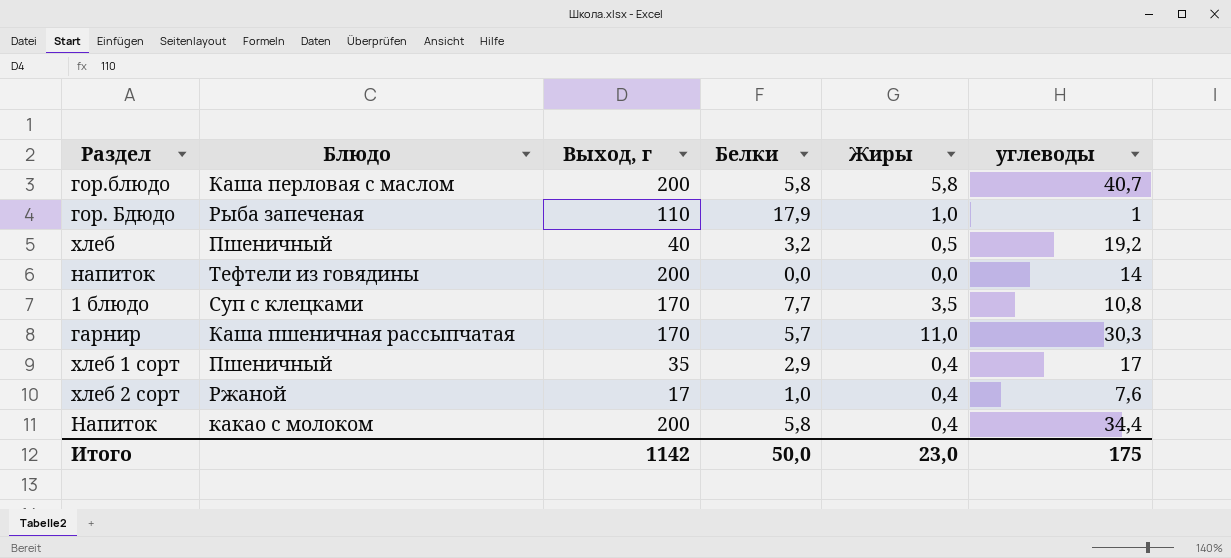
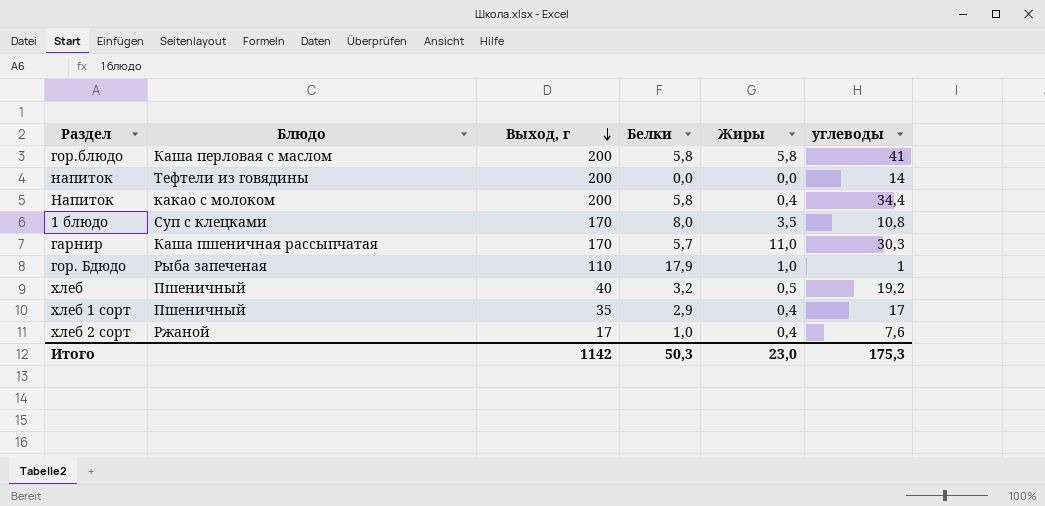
row order: none -> Выход, г descending
гор.блюдо | углеводы: 40,7 -> 41
1 блюдо | Белки: 7,7 -> 8,0
Итого | Белки: 50,0 -> 50,3
Итого | углеводы: 175 -> 175,3

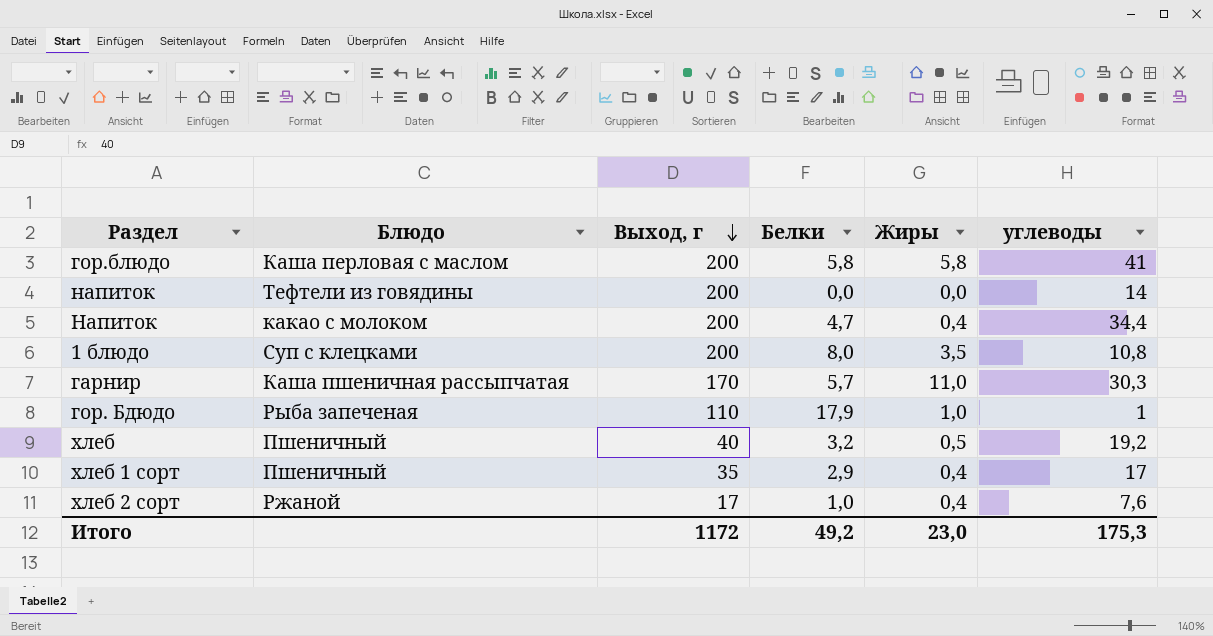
Напиток | Белки: 5,8 -> 4,7
1 блюдо | Выход, г: 170 -> 200
Итого | Выход, г: 1142 -> 1172
Итого | Белки: 50,3 -> 49,2

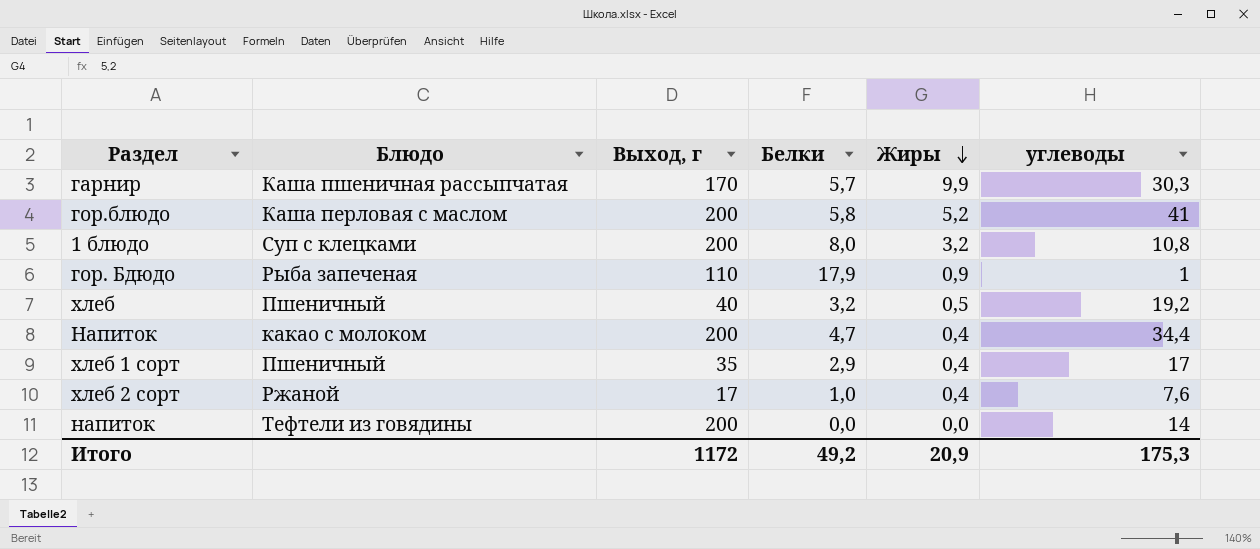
row order: Выход, г descending -> Жиры descending
гарнир | Жиры: 11,0 -> 9,9
гор.блюдо | Жиры: 5,8 -> 5,2
1 блюдо | Жиры: 3,5 -> 3,2
гор. Бдюдо | Жиры: 1,0 -> 0,9
Итого | Жиры: 23,0 -> 20,9

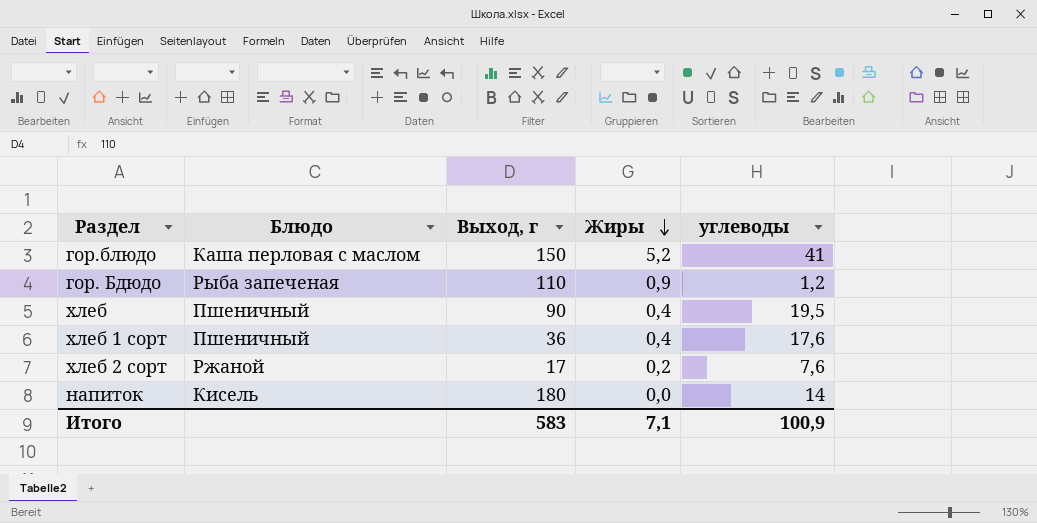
column Белки | position: 4 -> none
row гарнир: Каша пшеничная рассыпчатая | 170 | 5,7 | 9,9 | 30,3 -> none
row 1 блюдо: Суп с клецками | 200 | 8,0 | 3,2 | 10,8 -> none
row Напиток: какао с молоком | 200 | 4,7 | 0,4 | 34,4 -> none
гор.блюдо | Выход, г: 200 -> 150
гор. Бдюдо | углеводы: 1 -> 1,2
хлеб | Выход, г: 40 -> 90
хлеб | Жиры: 0,5 -> 0,4
хлеб | углеводы: 19,2 -> 19,5
хлеб 1 сорт | Выход, г: 35 -> 36
хлеб 1 сорт | углеводы: 17 -> 17,6
хлеб 2 сорт | Жиры: 0,4 -> 0,2
напиток | Блюдо: Тефтели из говядины -> Кисель
напиток | Выход, г: 200 -> 180
Итого | Выход, г: 1172 -> 583
Итого | Жиры: 20,9 -> 7,1
Итого | углеводы: 175,3 -> 100,9

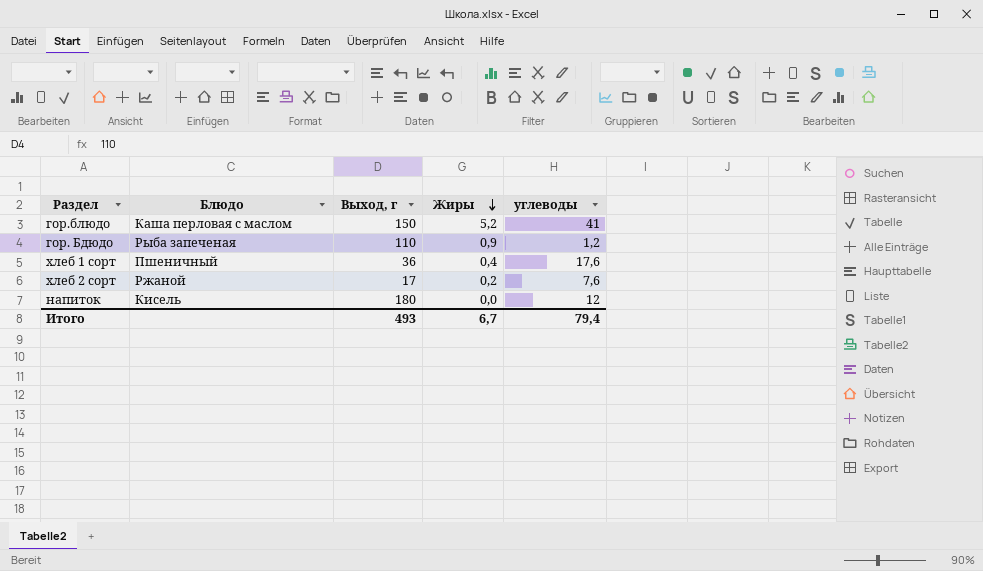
row хлеб: Пшеничный | 90 | 0,4 | 19,5 -> none
напиток | углеводы: 14 -> 12
Итого | Выход, г: 583 -> 493
Итого | Жиры: 7,1 -> 6,7
Итого | углеводы: 100,9 -> 79,4

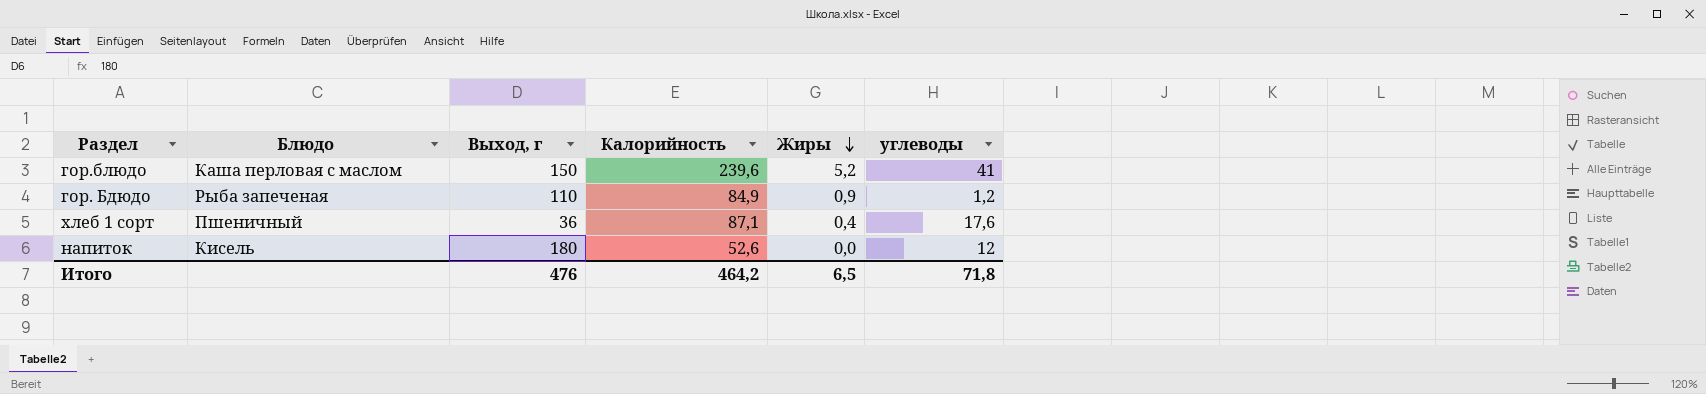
column Калорийность | position: none -> 4
row хлеб 2 сорт: Ржаной | 17 | 0,2 | 7,6 -> none
Итого | Выход, г: 493 -> 476
Итого | Жиры: 6,7 -> 6,5
Итого | углеводы: 79,4 -> 71,8

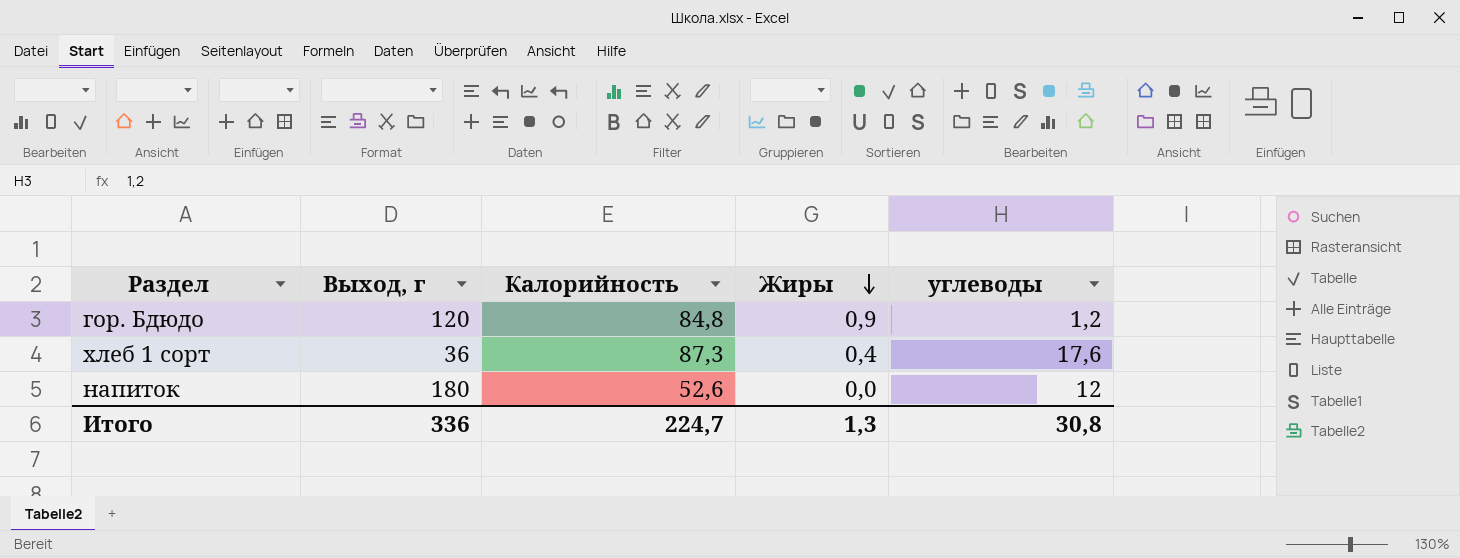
column Блюдо | position: 2 -> none
row гор.блюдо: Каша перловая с маслом | 150 | 239,6 | 5,2 | 41 -> none
гор. Бдюдо | Выход, г: 110 -> 120
гор. Бдюдо | Калорийность: 84,9 -> 84,8
хлеб 1 сорт | Калорийность: 87,1 -> 87,3
Итого | Выход, г: 476 -> 336
Итого | Калорийность: 464,2 -> 224,7
Итого | Жиры: 6,5 -> 1,3
Итого | углеводы: 71,8 -> 30,8

